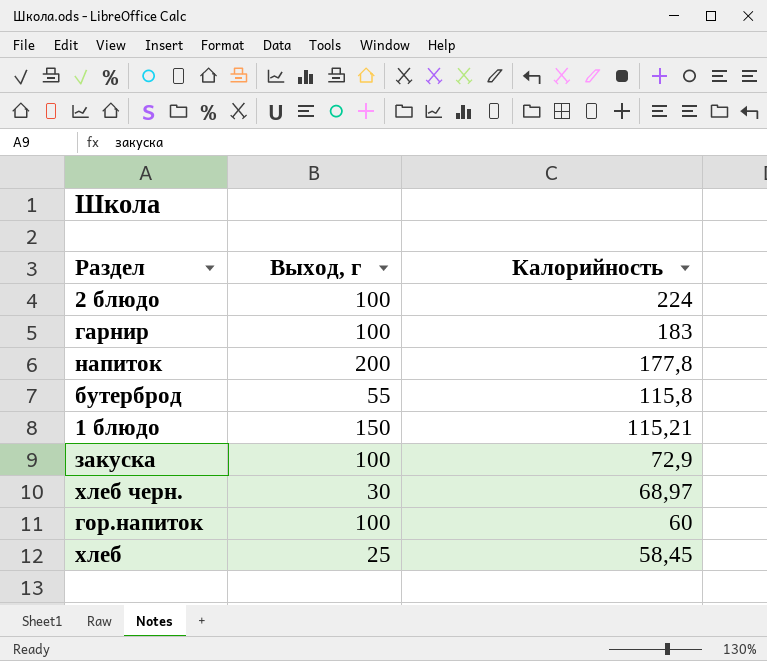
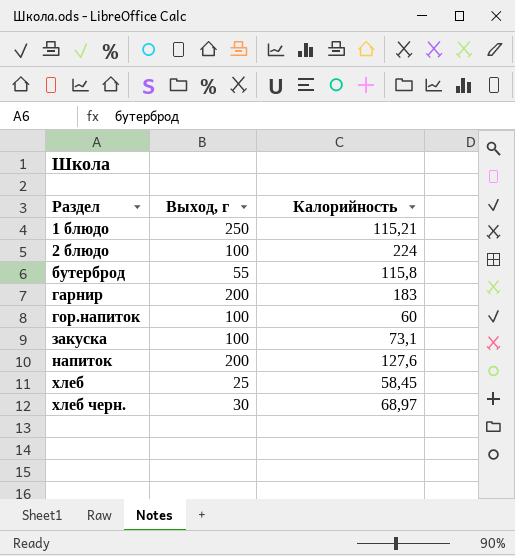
row order: Калорийность descending -> Раздел ascending
1 блюдо | Выход, г: 150 -> 250
гарнир | Выход, г: 100 -> 200
закуска | Калорийность: 72,9 -> 73,1
напиток | Калорийность: 177,8 -> 127,6

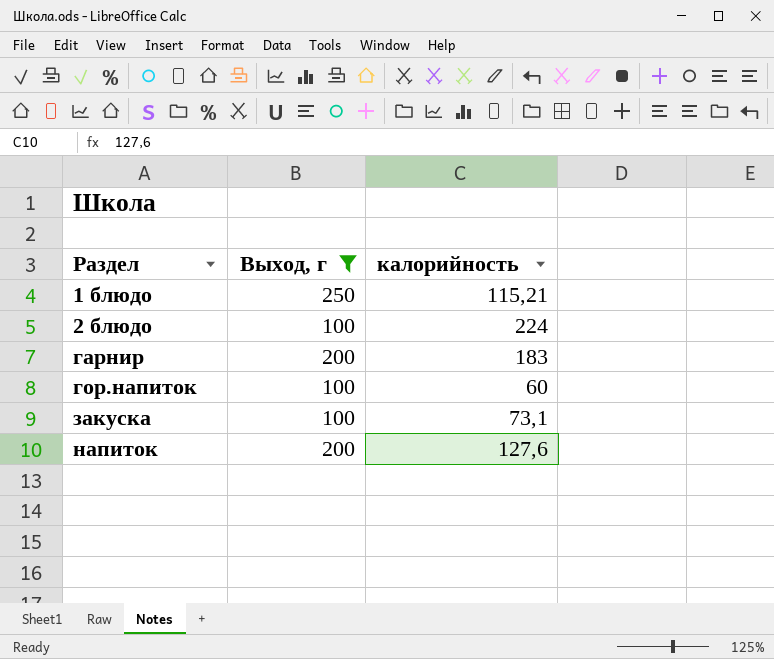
filter: none -> Выход, г >= 100
column name: Калорийность -> калорийность

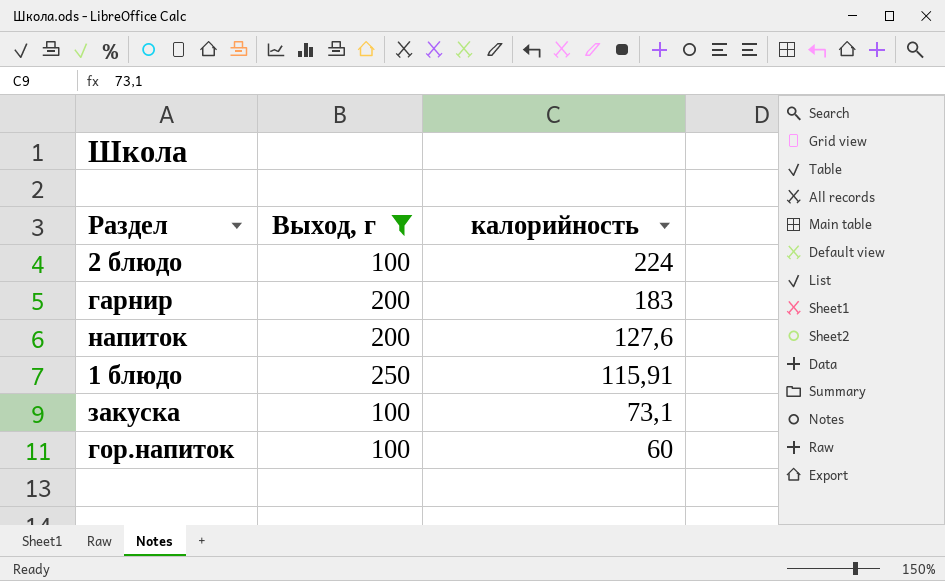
row order: Раздел ascending -> калорийность descending
1 блюдо | калорийность: 115,21 -> 115,91

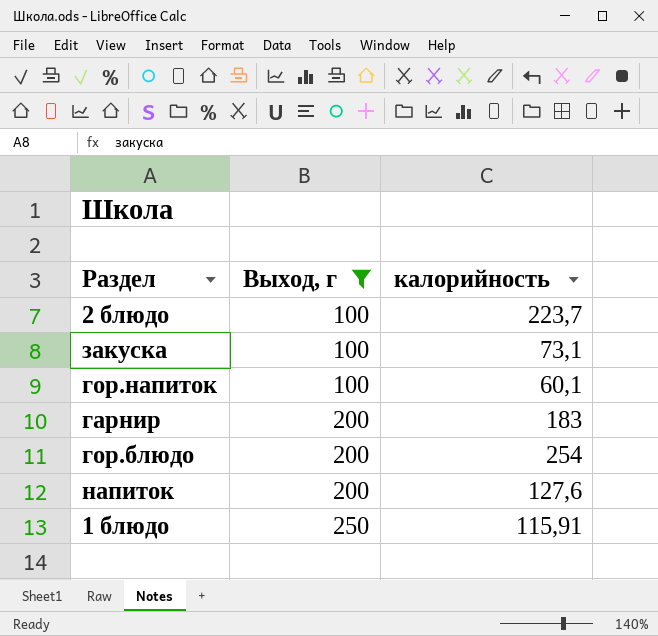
row order: калорийность descending -> Выход, г ascending
2 блюдо | калорийность: 224 -> 223,7
гор.напиток | калорийность: 60 -> 60,1
row гор.блюдо: none -> 200 | 254

